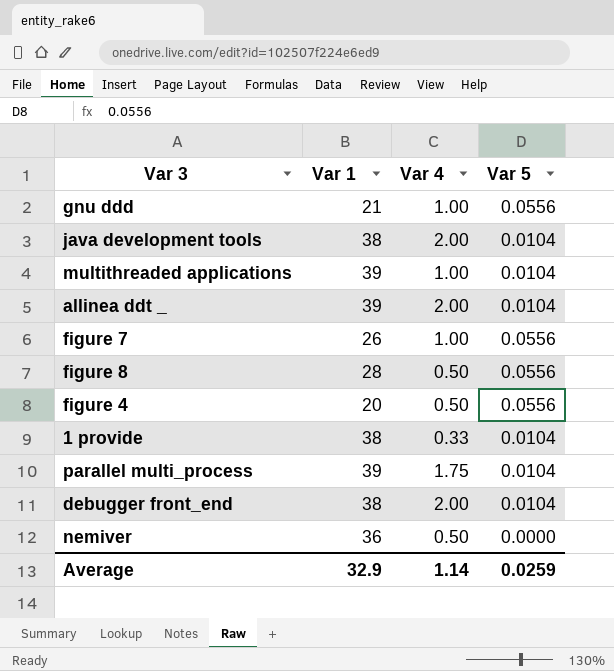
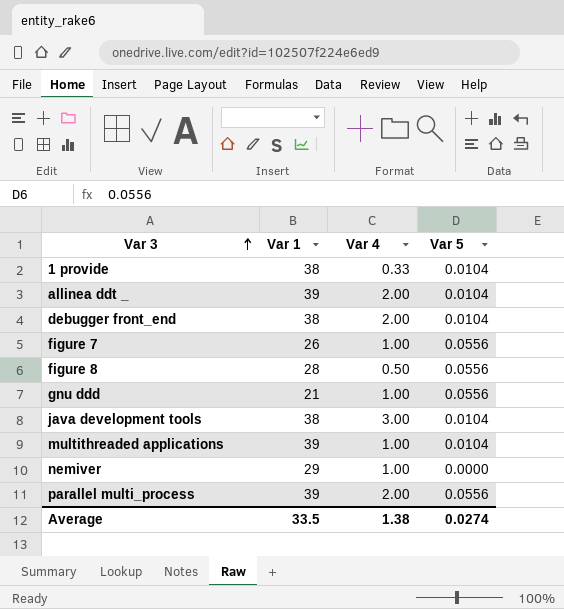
row order: none -> Var 3 ascending
row figure 4: 20 | 0.50 | 0.0556 -> none
java development tools | Var 4: 2.00 -> 3.00
nemiver | Var 1: 36 -> 29
nemiver | Var 4: 0.50 -> 1.00
parallel multi_process | Var 4: 1.75 -> 2.00
parallel multi_process | Var 5: 0.0104 -> 0.0556
Average | Var 1: 32.9 -> 33.5
Average | Var 4: 1.14 -> 1.38
Average | Var 5: 0.0259 -> 0.0274

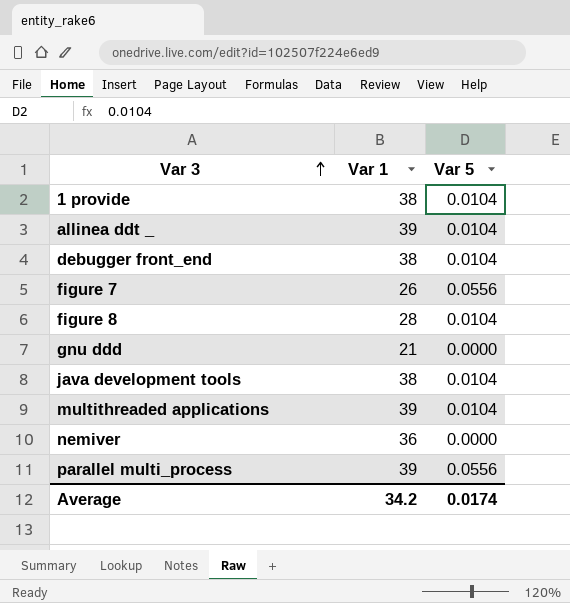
column Var 4 | position: 3 -> none
figure 8 | Var 5: 0.0556 -> 0.0104
gnu ddd | Var 5: 0.0556 -> 0.0000
nemiver | Var 1: 29 -> 36
Average | Var 1: 33.5 -> 34.2
Average | Var 5: 0.0274 -> 0.0174

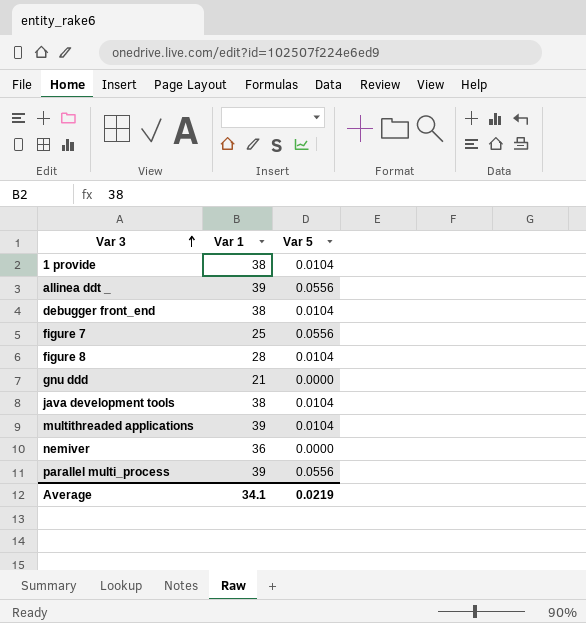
allinea ddt _ | Var 5: 0.0104 -> 0.0556
figure 7 | Var 1: 26 -> 25
Average | Var 1: 34.2 -> 34.1
Average | Var 5: 0.0174 -> 0.0219

